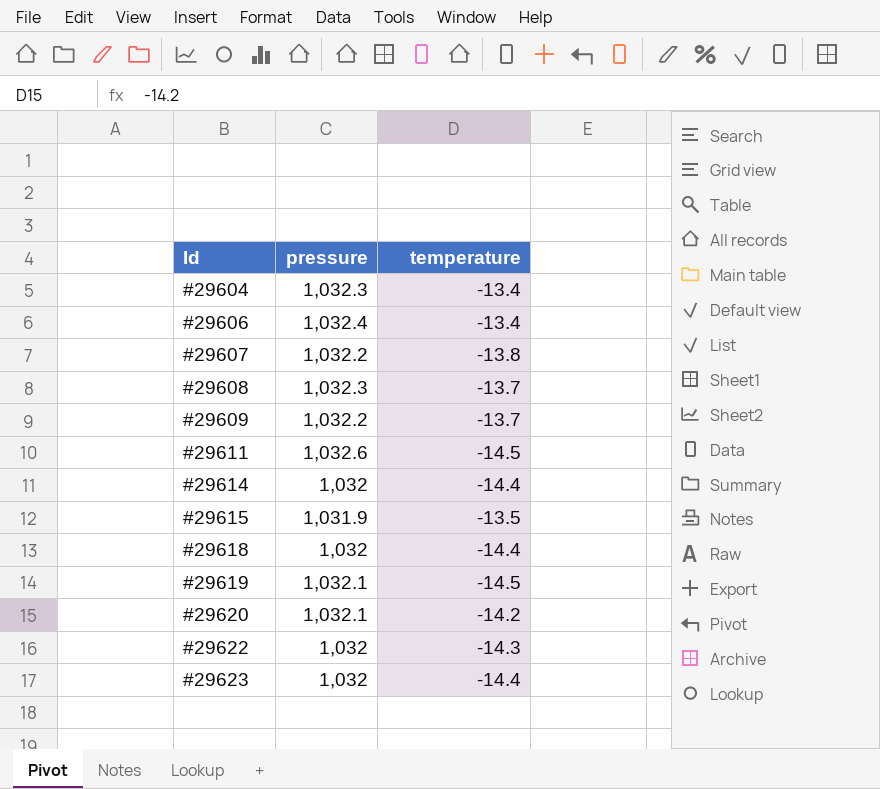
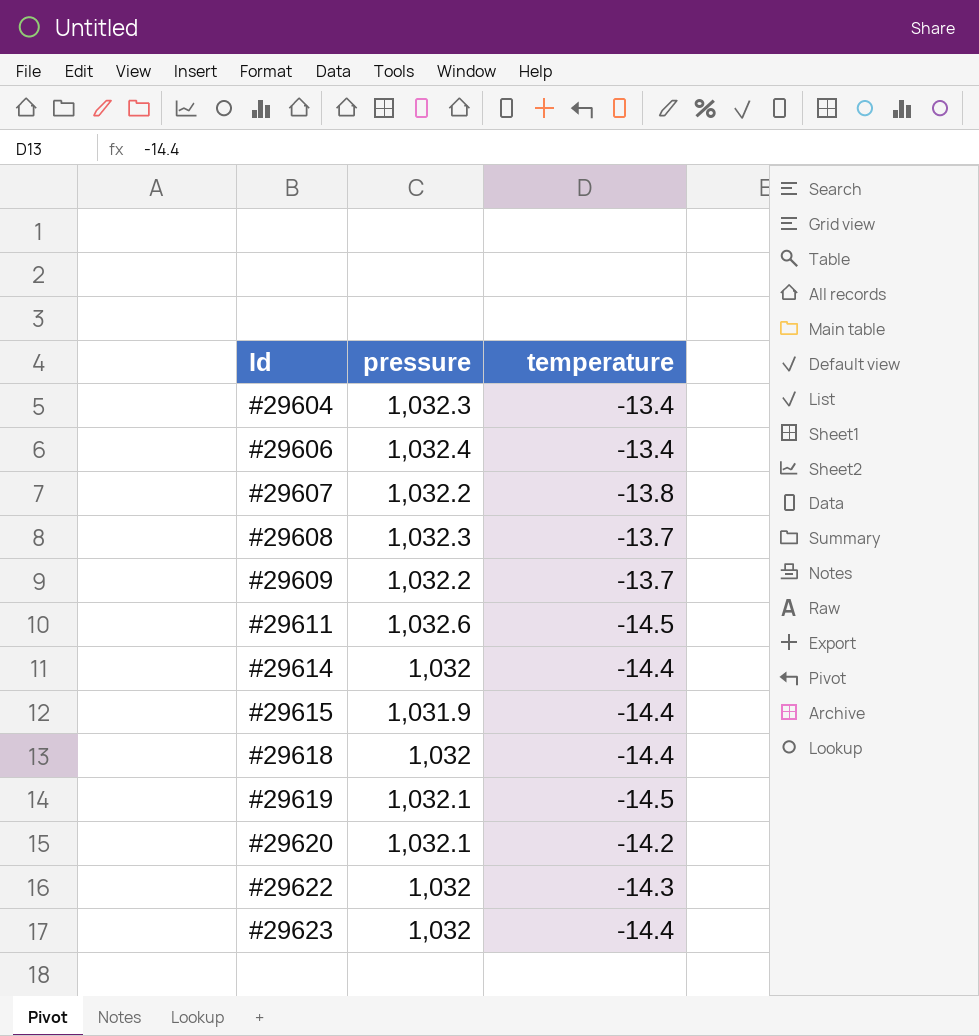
#29615 | temperature: -13.5 -> -14.4

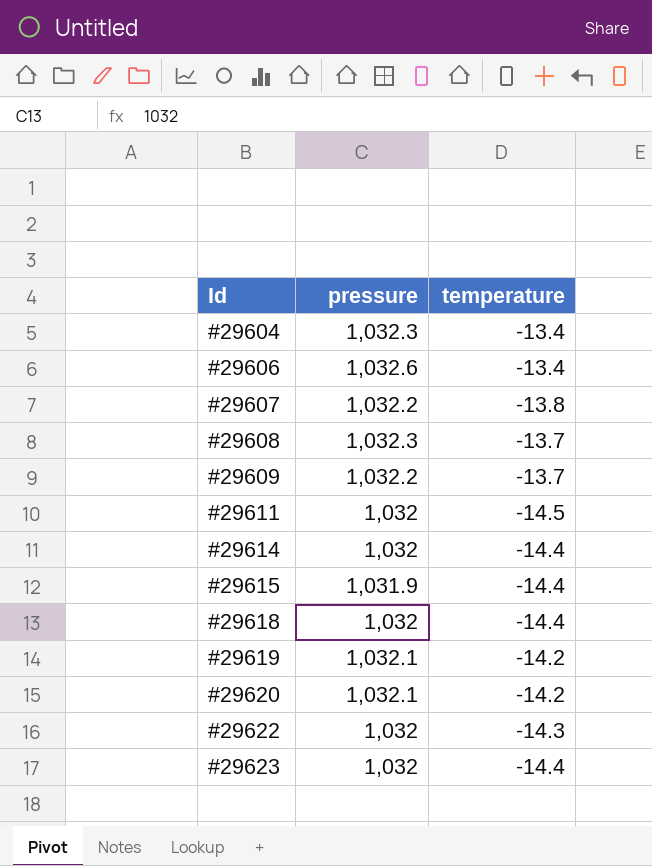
#29606 | pressure: 1,032.4 -> 1,032.6
#29611 | pressure: 1,032.6 -> 1,032
#29619 | temperature: -14.5 -> -14.2

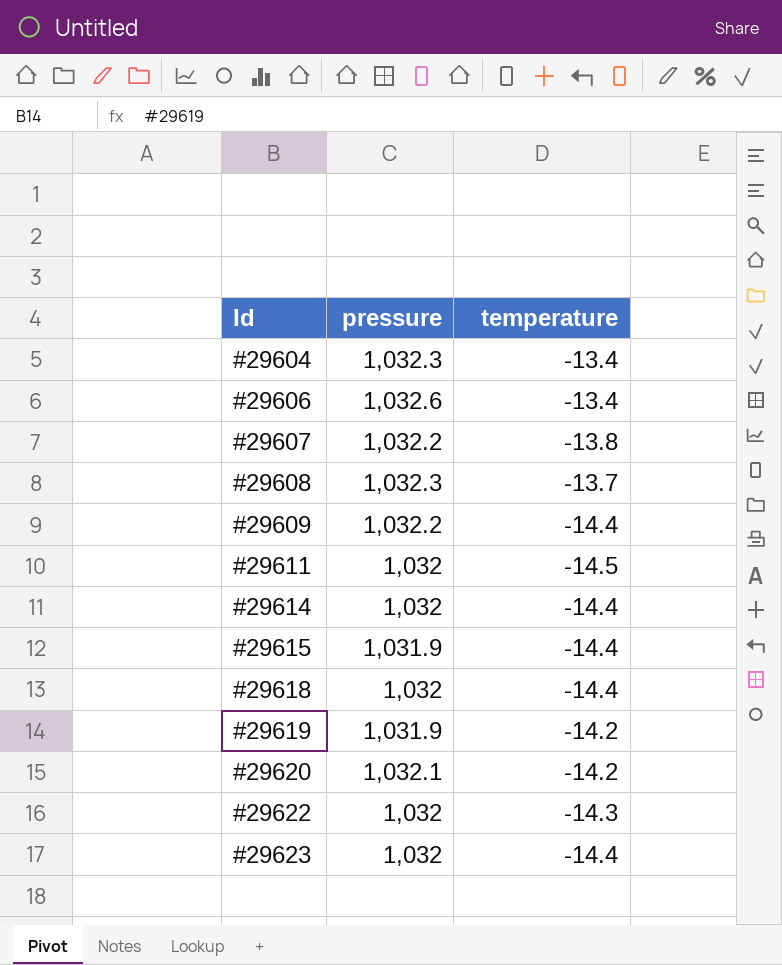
#29609 | temperature: -13.7 -> -14.4
#29619 | pressure: 1,032.1 -> 1,031.9

